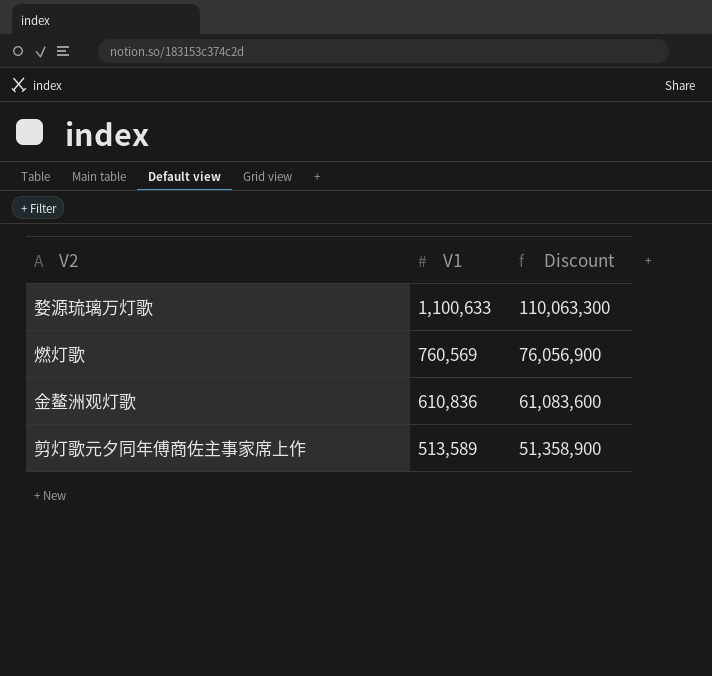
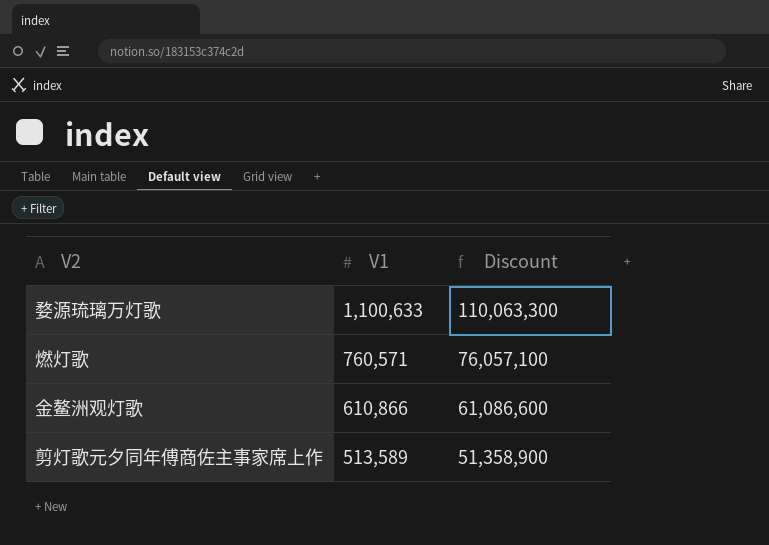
燃灯歌 | V1: 760,569 -> 760,571
燃灯歌 | Discount: 76,056,900 -> 76,057,100
金鳌洲观灯歌 | V1: 610,836 -> 610,866
金鳌洲观灯歌 | Discount: 61,083,600 -> 61,086,600

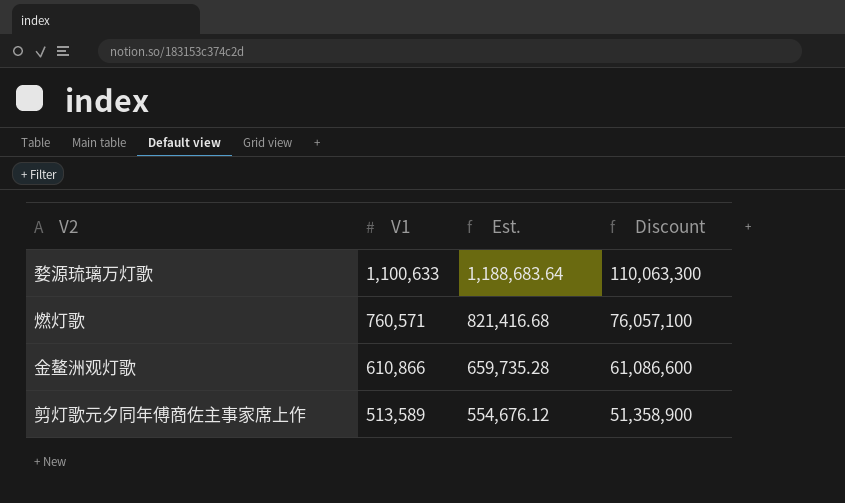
column Est. | formula: none -> [V1] * 1.08

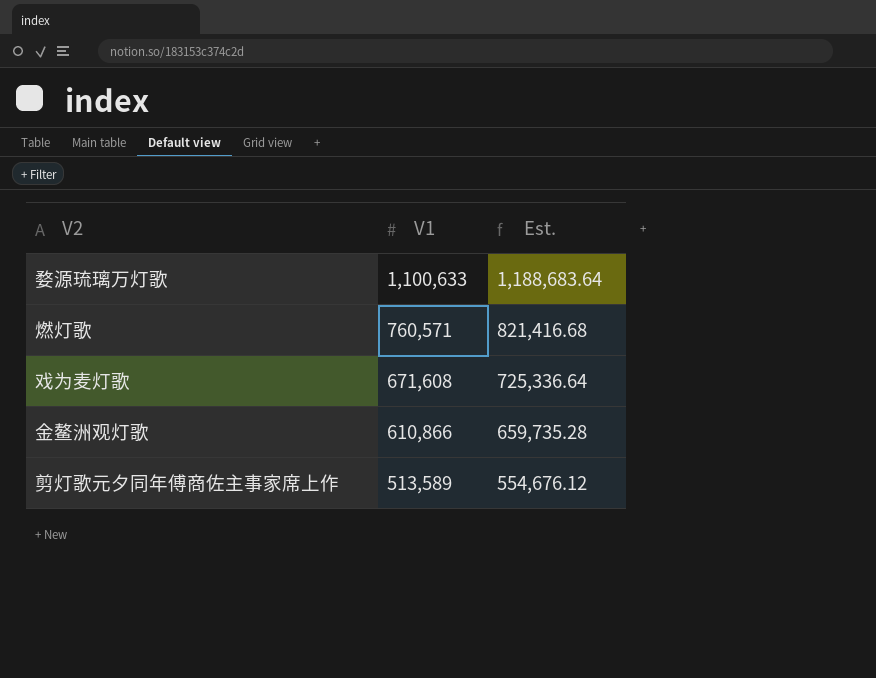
column Discount | formula: [V1] * 100 -> none
row 戏为麦灯歌: none -> 671,608 | 725,336.64

